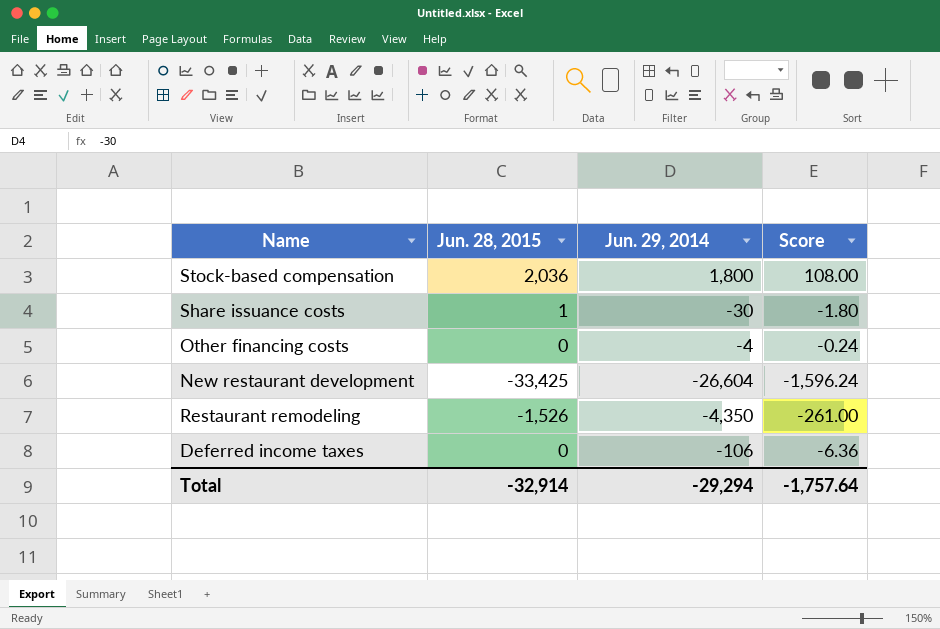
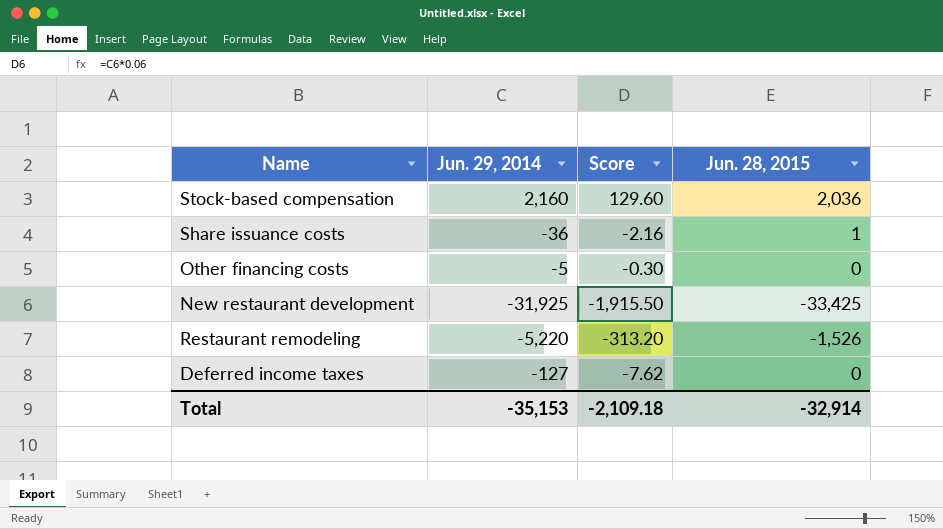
column Jun. 28, 2015 | position: 2 -> 4
Stock-based compensation | Jun. 29, 2014: 1,800 -> 2,160
Stock-based compensation | Score: 108.00 -> 129.60
Share issuance costs | Jun. 29, 2014: -30 -> -36
Share issuance costs | Score: -1.80 -> -2.16
Other financing costs | Jun. 29, 2014: -4 -> -5
Other financing costs | Score: -0.24 -> -0.30
New restaurant development | Jun. 29, 2014: -26,604 -> -31,925
New restaurant development | Score: -1,596.24 -> -1,915.50
Restaurant remodeling | Jun. 29, 2014: -4,350 -> -5,220
Restaurant remodeling | Score: -261.00 -> -313.20
Deferred income taxes | Jun. 29, 2014: -106 -> -127
Deferred income taxes | Score: -6.36 -> -7.62
Total | Jun. 29, 2014: -29,294 -> -35,153
Total | Score: -1,757.64 -> -2,109.18

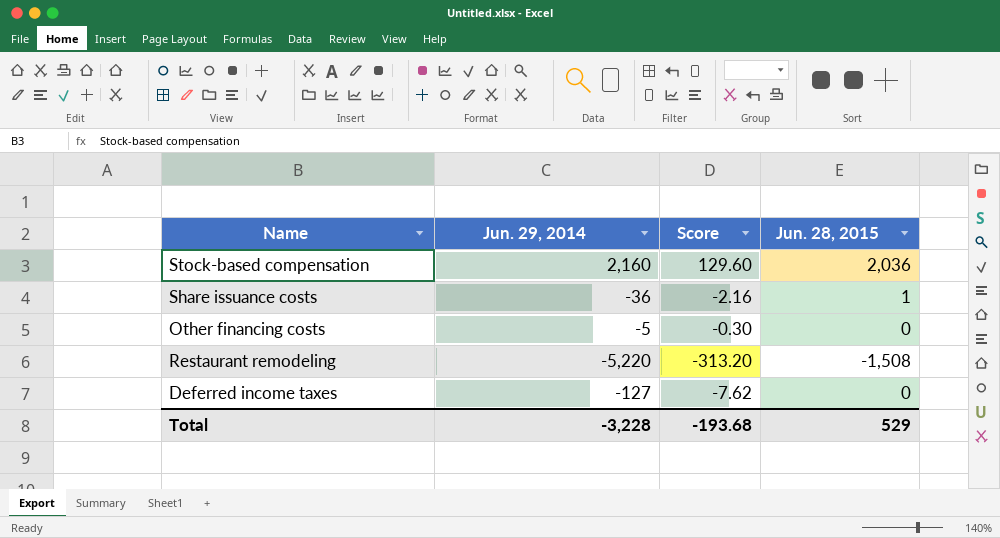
row New restaurant development: -31,925 | -1,915.50 | -33,425 -> none
Restaurant remodeling | Jun. 28, 2015: -1,526 -> -1,508
Total | Jun. 29, 2014: -35,153 -> -3,228
Total | Score: -2,109.18 -> -193.68
Total | Jun. 28, 2015: -32,914 -> 529

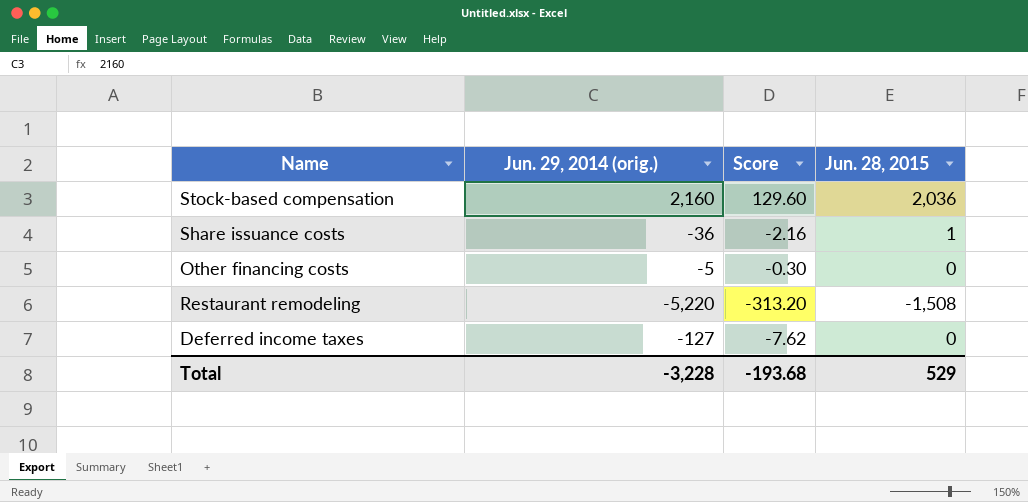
column name: Jun. 29, 2014 -> Jun. 29, 2014 (orig.)

